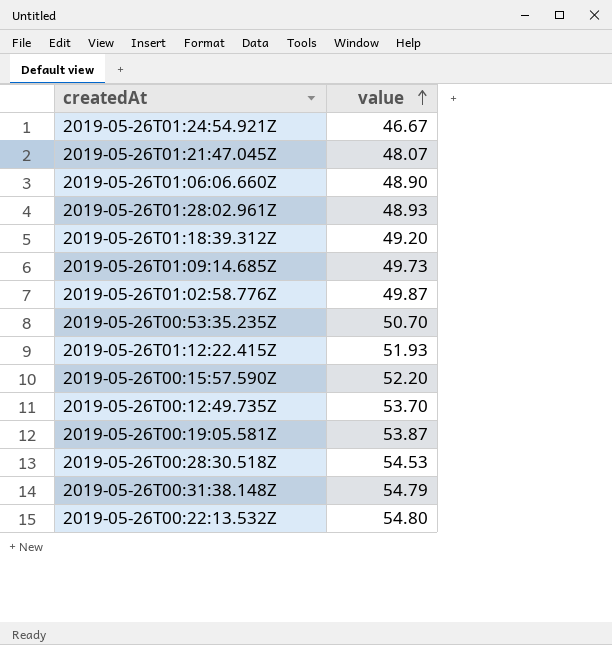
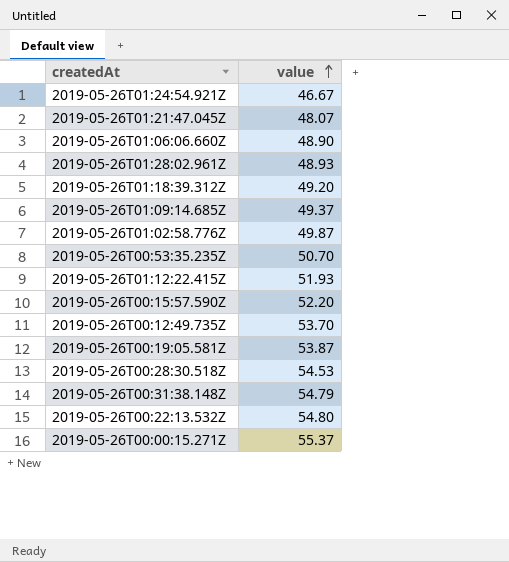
2019-05-26T01:09:14.685Z | value: 49.73 -> 49.37
row 2019-05-26T00:00:15.271Z: none -> 55.37

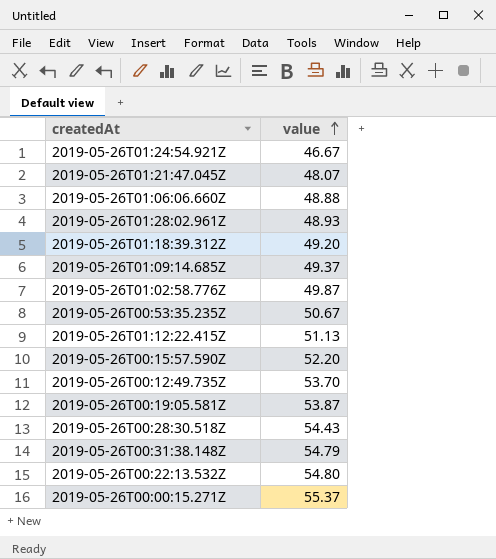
2019-05-26T01:06:06.660Z | value: 48.90 -> 48.88
2019-05-26T00:53:35.235Z | value: 50.70 -> 50.67
2019-05-26T01:12:22.415Z | value: 51.93 -> 51.13
2019-05-26T00:28:30.518Z | value: 54.53 -> 54.43

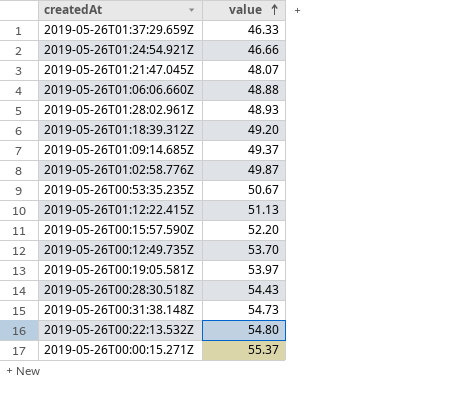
row 2019-05-26T01:37:29.659Z: none -> 46.33
2019-05-26T01:24:54.921Z | value: 46.67 -> 46.66
2019-05-26T00:19:05.581Z | value: 53.87 -> 53.97
2019-05-26T00:31:38.148Z | value: 54.79 -> 54.73

